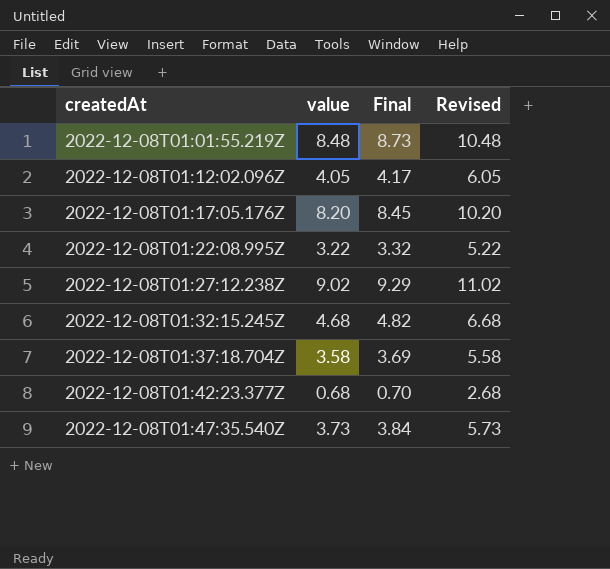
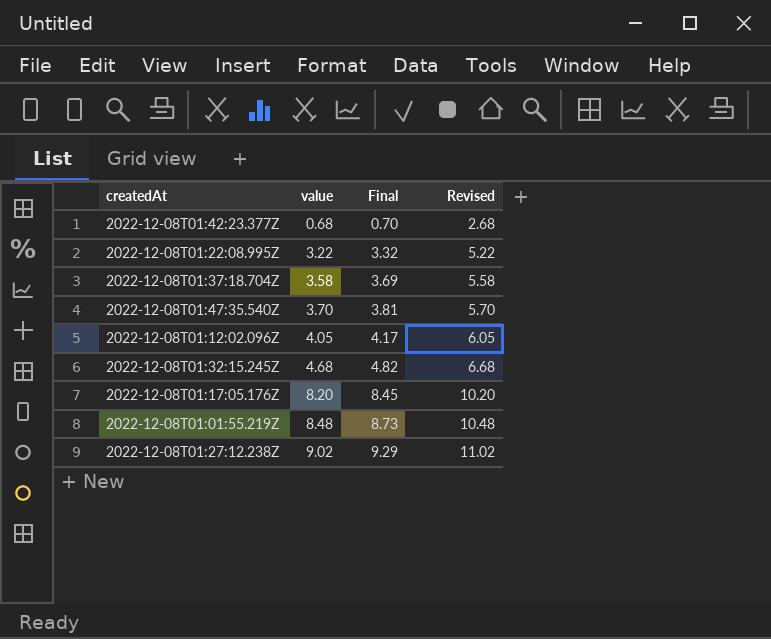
row order: createdAt ascending -> value ascending
2022-12-08T01:47:35.540Z | value: 3.73 -> 3.70
2022-12-08T01:47:35.540Z | Final: 3.84 -> 3.81
2022-12-08T01:47:35.540Z | Revised: 5.73 -> 5.70

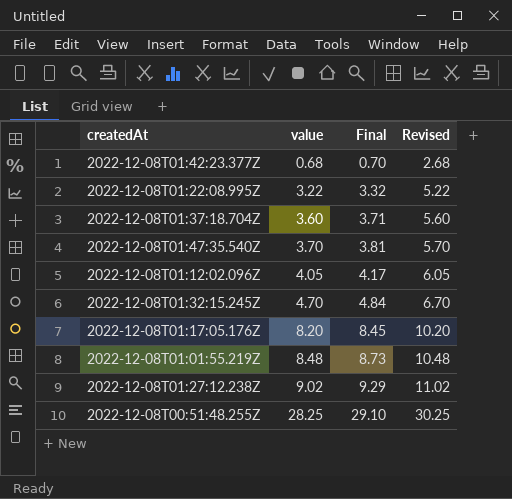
2022-12-08T01:37:18.704Z | value: 3.58 -> 3.60
2022-12-08T01:37:18.704Z | Final: 3.69 -> 3.71
2022-12-08T01:37:18.704Z | Revised: 5.58 -> 5.60
2022-12-08T01:32:15.245Z | value: 4.68 -> 4.70
2022-12-08T01:32:15.245Z | Final: 4.82 -> 4.84
2022-12-08T01:32:15.245Z | Revised: 6.68 -> 6.70
row 2022-12-08T00:51:48.255Z: none -> 28.25 | 29.10 | 30.25

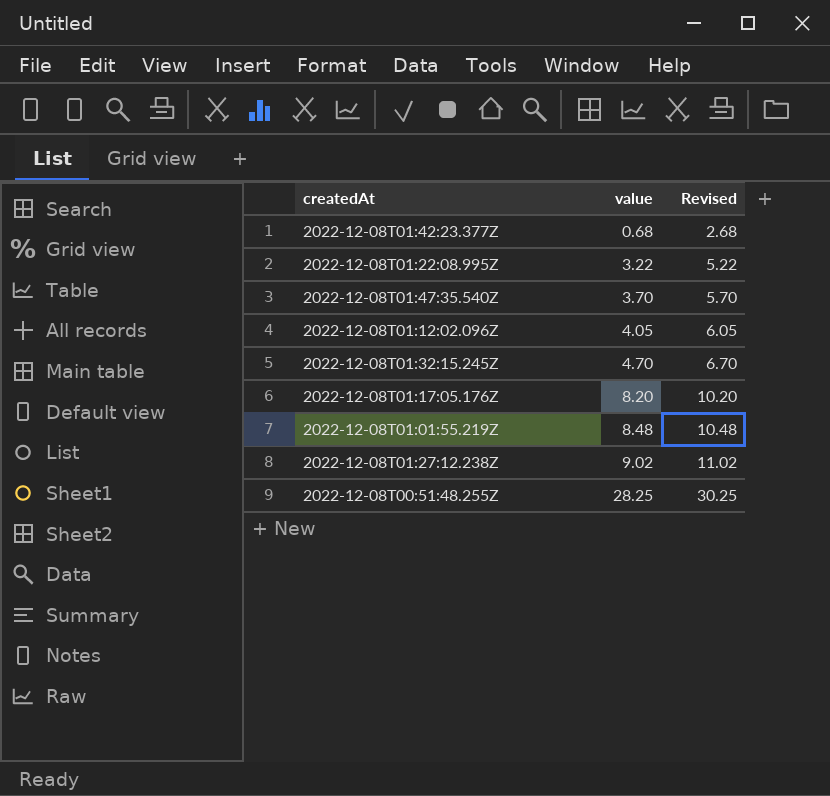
column Final | formula: [value] * 1.03 -> none
row 2022-12-08T01:37:18.704Z: 3.60 | 3.71 | 5.60 -> none

